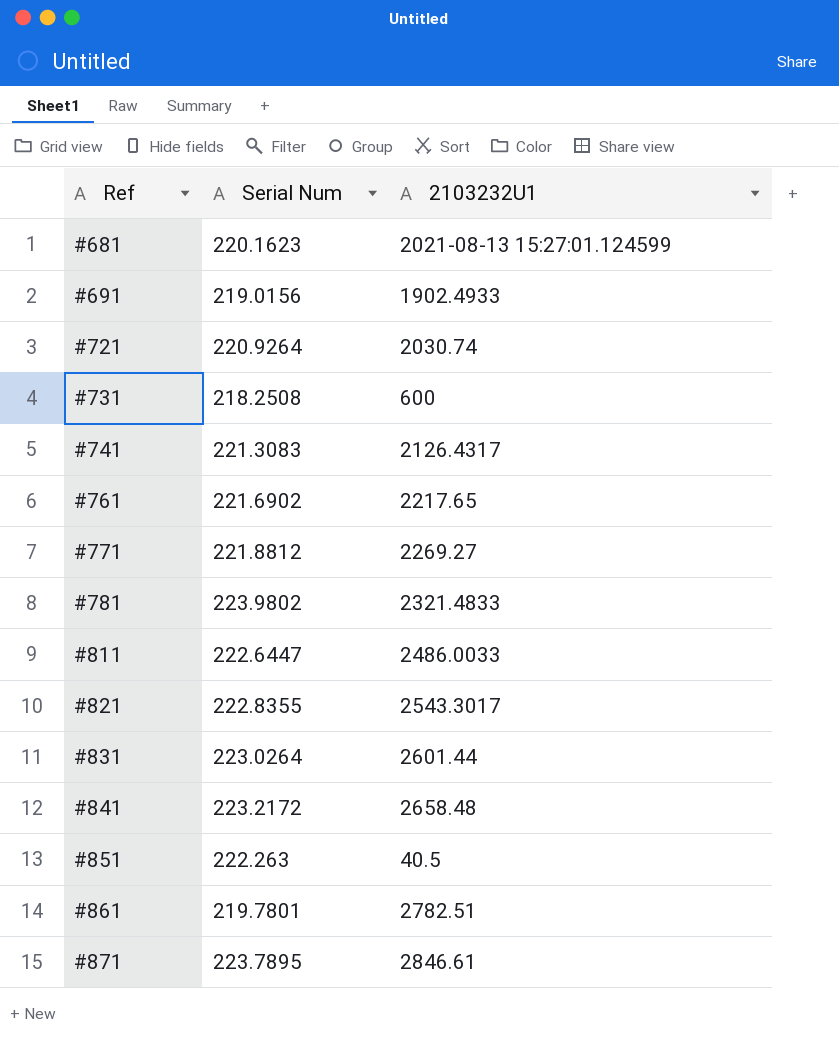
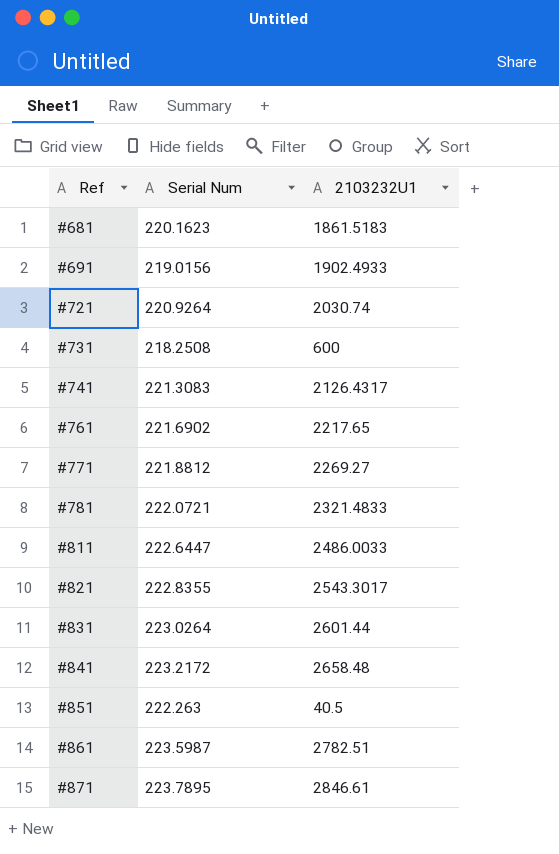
#681 | 2103232U1: 2021-08-13 15:27:01.124599 -> 1861.5183
#781 | Serial Num: 223.9802 -> 222.0721
#861 | Serial Num: 219.7801 -> 223.5987

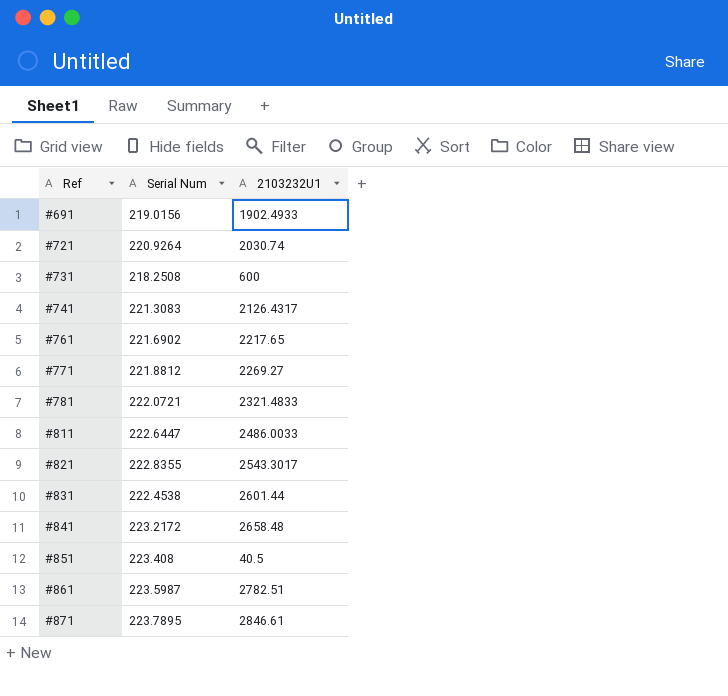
row #681: 220.1623 | 1861.5183 -> none
#831 | Serial Num: 223.0264 -> 222.4538
#851 | Serial Num: 222.263 -> 223.408

